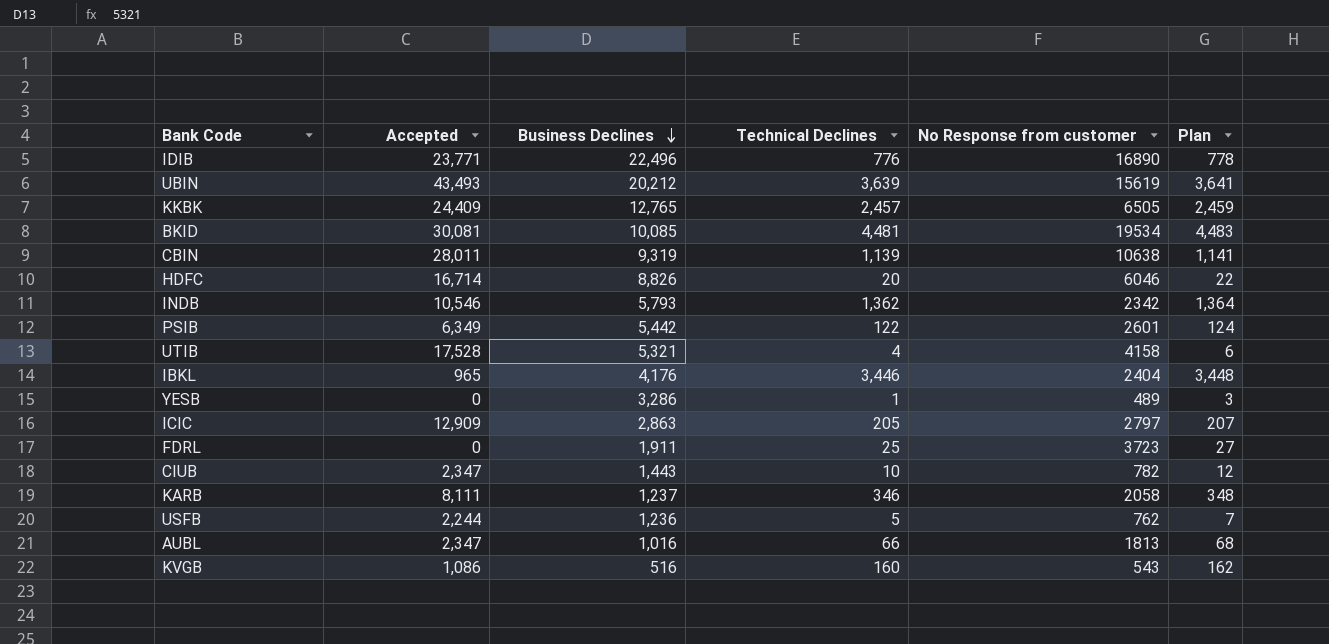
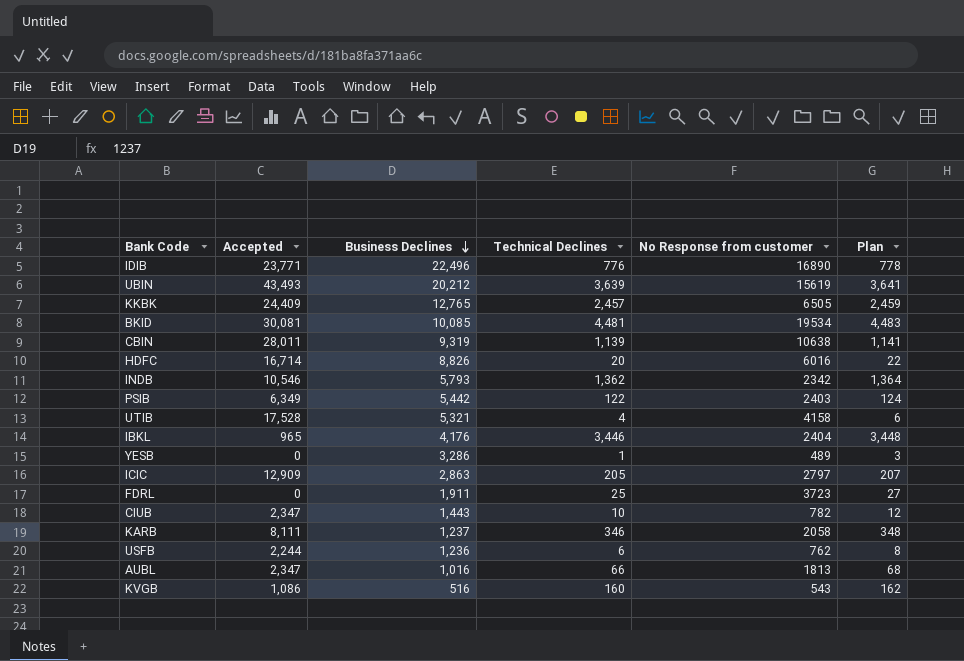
HDFC | No Response from customer: 6046 -> 6016
PSIB | No Response from customer: 2601 -> 2403
USFB | Technical Declines: 5 -> 6
USFB | Plan: 7 -> 8

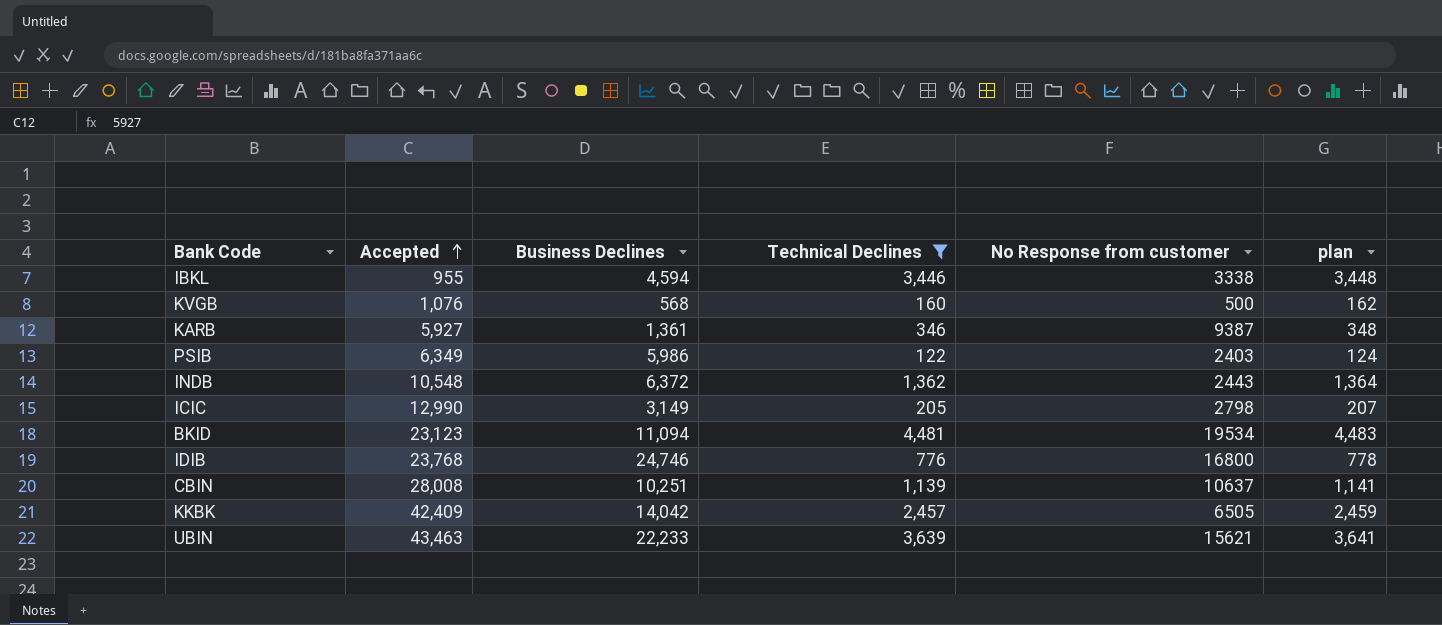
filter: none -> Technical Declines >= 122
row order: Business Declines descending -> Accepted ascending
column name: Plan -> plan
IBKL | Accepted: 965 -> 955
IBKL | Business Declines: 4,176 -> 4,594
IBKL | No Response from customer: 2404 -> 3338
KVGB | Accepted: 1,086 -> 1,076
KVGB | Business Declines: 516 -> 568
KVGB | No Response from customer: 543 -> 500
KARB | Accepted: 8,111 -> 5,927
KARB | Business Declines: 1,237 -> 1,361
KARB | No Response from customer: 2058 -> 9387
PSIB | Business Declines: 5,442 -> 5,986
INDB | Accepted: 10,546 -> 10,548
INDB | Business Declines: 5,793 -> 6,372
INDB | No Response from customer: 2342 -> 2443
ICIC | Accepted: 12,909 -> 12,990
ICIC | Business Declines: 2,863 -> 3,149
ICIC | No Response from customer: 2797 -> 2798
BKID | Accepted: 30,081 -> 23,123
BKID | Business Declines: 10,085 -> 11,094
IDIB | Accepted: 23,771 -> 23,768
IDIB | Business Declines: 22,496 -> 24,746
IDIB | No Response from customer: 16890 -> 16800
CBIN | Accepted: 28,011 -> 28,008
CBIN | Business Declines: 9,319 -> 10,251
CBIN | No Response from customer: 10638 -> 10637
KKBK | Accepted: 24,409 -> 42,409
KKBK | Business Declines: 12,765 -> 14,042
UBIN | Accepted: 43,493 -> 43,463
UBIN | Business Declines: 20,212 -> 22,233
UBIN | No Response from customer: 15619 -> 15621

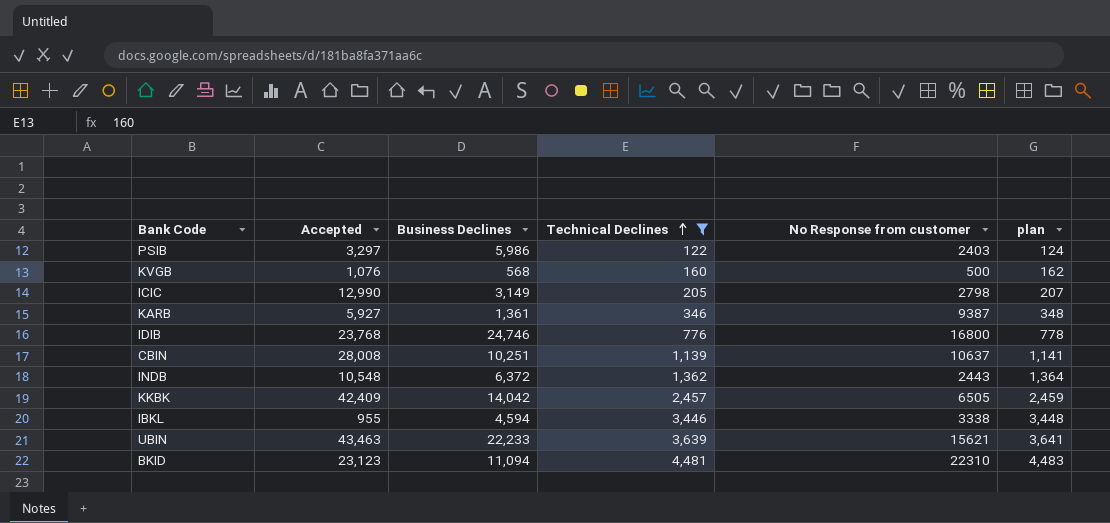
row order: Accepted ascending -> Technical Declines ascending
PSIB | Accepted: 6,349 -> 3,297
BKID | No Response from customer: 19534 -> 22310

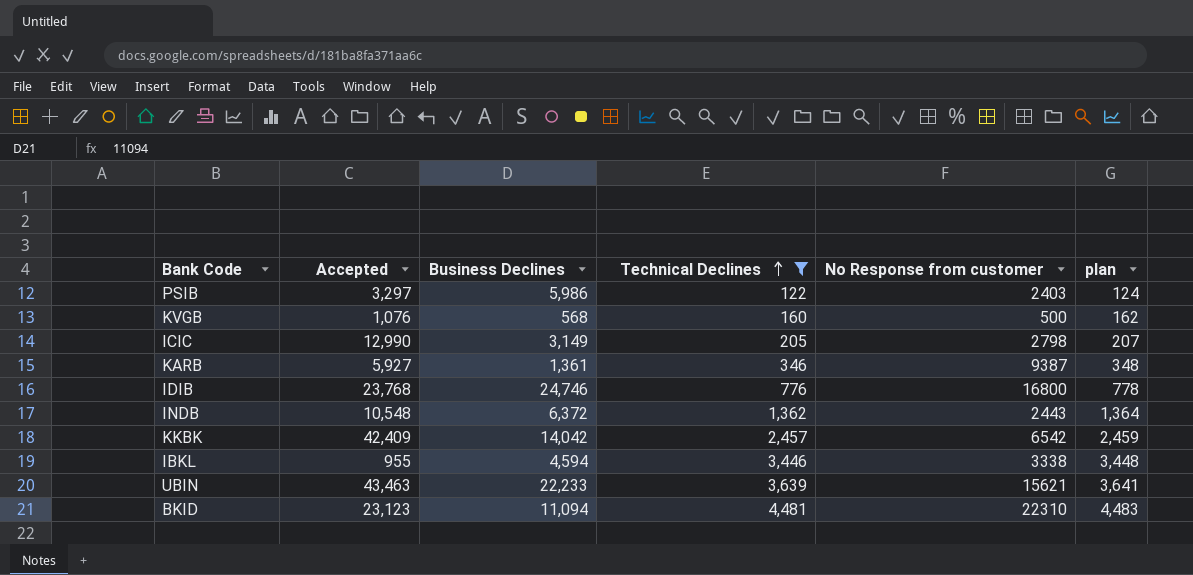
row CBIN: 28,008 | 10,251 | 1,139 | 10637 | 1,141 -> none
KKBK | No Response from customer: 6505 -> 6542

